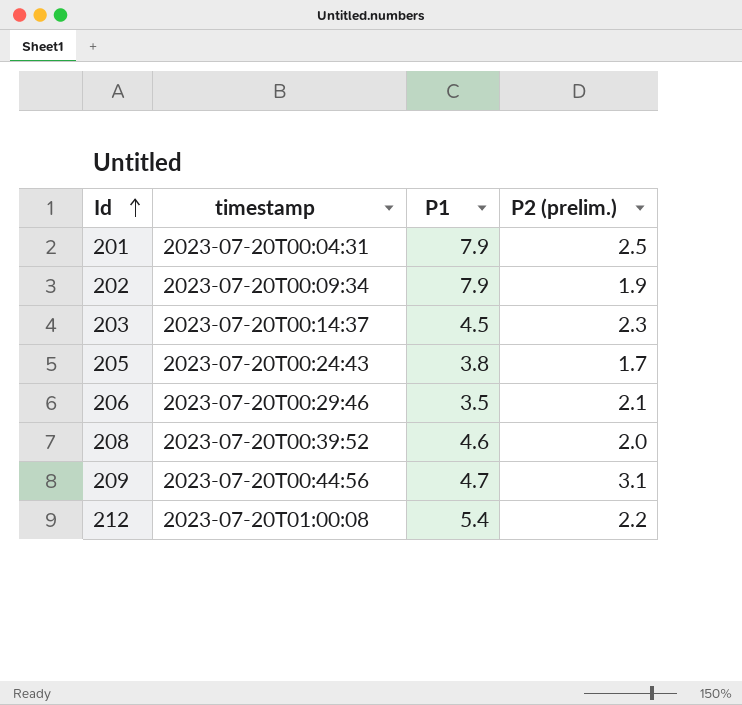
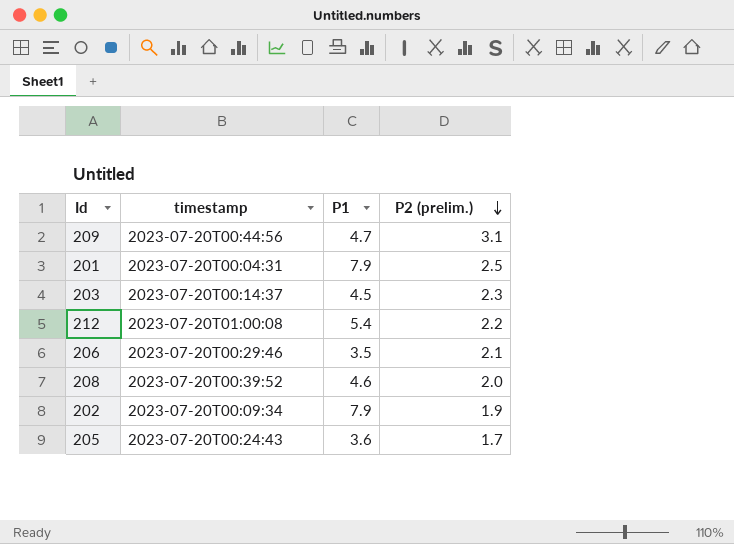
row order: Id ascending -> P2 (prelim.) descending
205 | P1: 3.8 -> 3.6

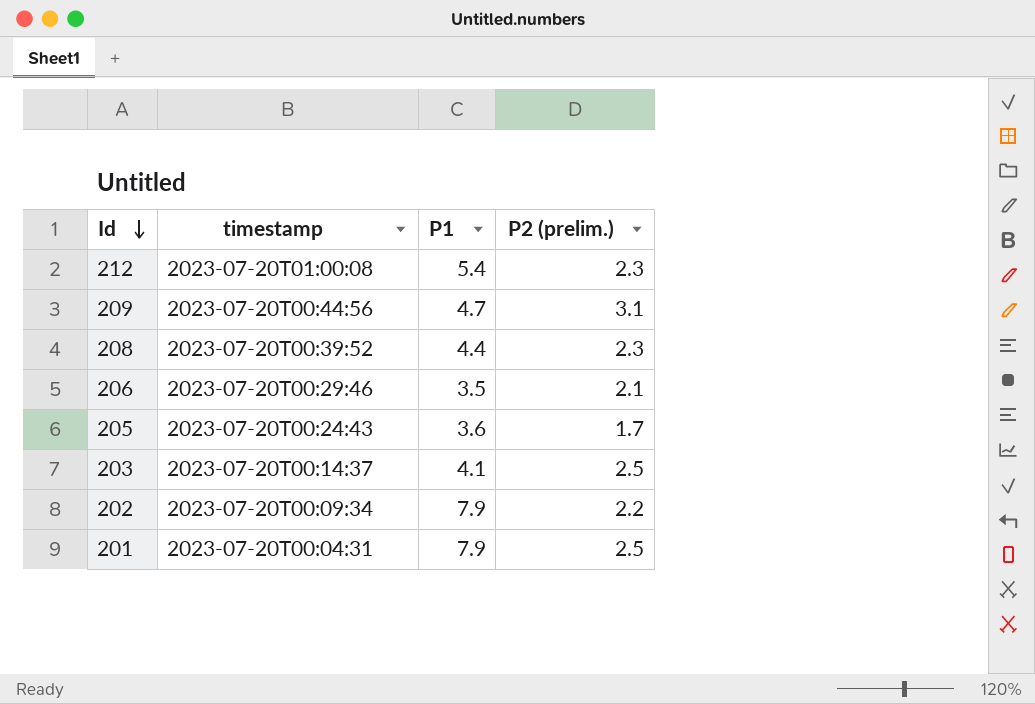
row order: P2 (prelim.) descending -> Id descending
212 | P2 (prelim.): 2.2 -> 2.3
208 | P1: 4.6 -> 4.4
208 | P2 (prelim.): 2.0 -> 2.3
203 | P1: 4.5 -> 4.1
203 | P2 (prelim.): 2.3 -> 2.5
202 | P2 (prelim.): 1.9 -> 2.2

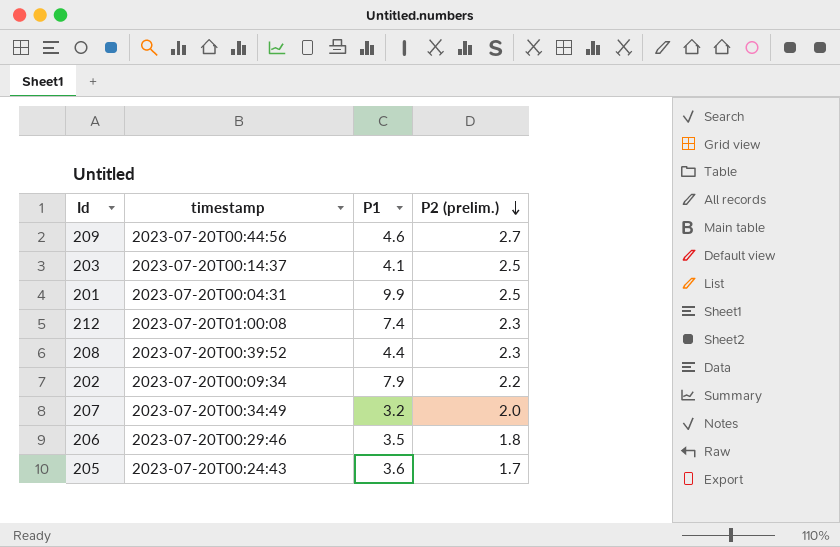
row order: Id descending -> P2 (prelim.) descending
209 | P1: 4.7 -> 4.6
209 | P2 (prelim.): 3.1 -> 2.7
201 | P1: 7.9 -> 9.9
212 | P1: 5.4 -> 7.4
row 207: none -> 2023-07-20T00:34:49 | 3.2 | 2.0
206 | P2 (prelim.): 2.1 -> 1.8

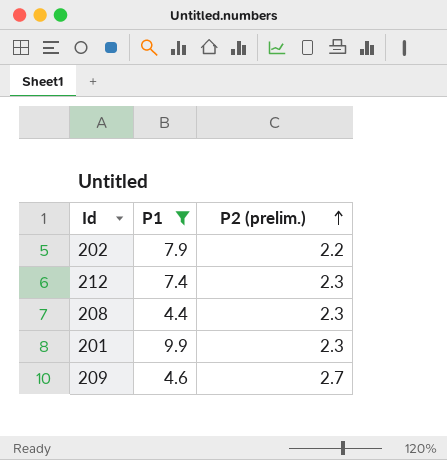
filter: none -> P1 >= 4.4
row order: P2 (prelim.) descending -> P2 (prelim.) ascending
column timestamp | position: 2 -> none
201 | P2 (prelim.): 2.5 -> 2.3

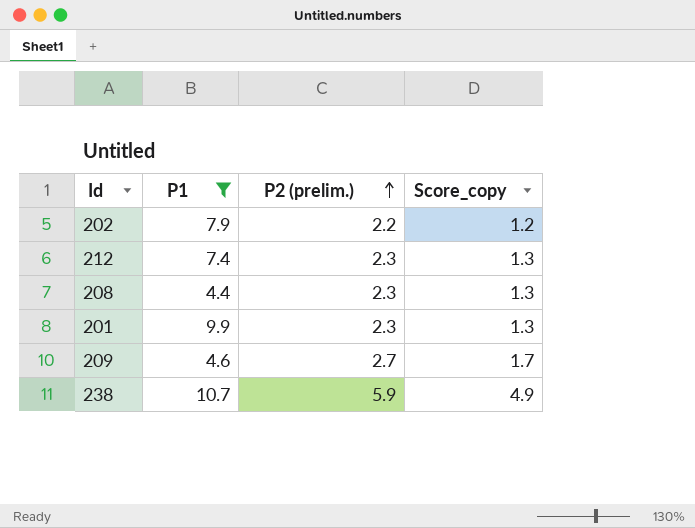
column Score_copy | formula: none -> [P2 (prelim.)] - 1
row 238: none -> 10.7 | 5.9 | 4.9

